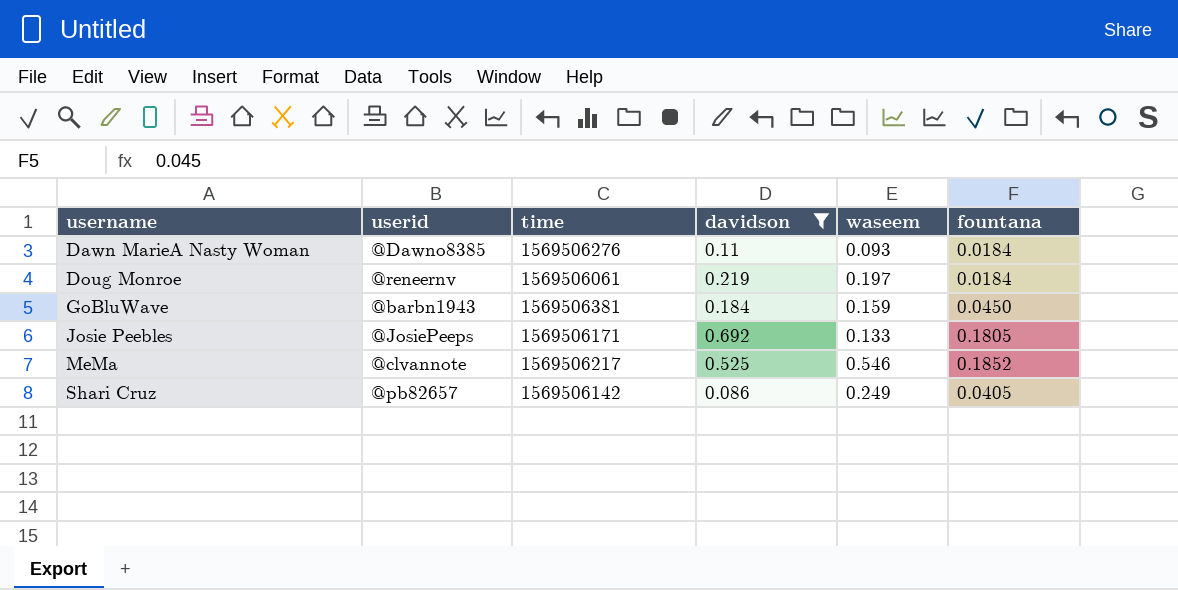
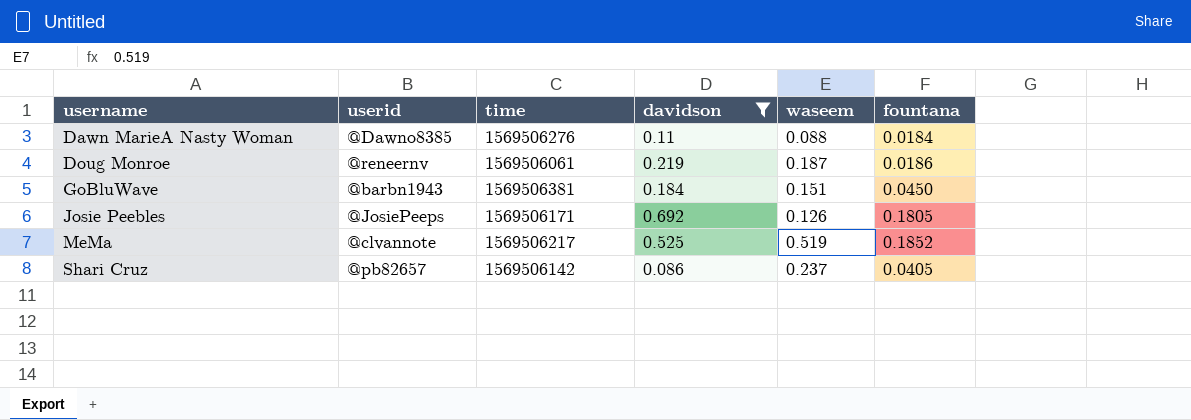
Dawn MarieA Nasty Woman | waseem: 0.093 -> 0.088
Doug Monroe | waseem: 0.197 -> 0.187
Doug Monroe | fountana: 0.0184 -> 0.0186
GoBluWave | waseem: 0.159 -> 0.151
Josie Peebles | waseem: 0.133 -> 0.126
MeMa | waseem: 0.546 -> 0.519
Shari Cruz | waseem: 0.249 -> 0.237

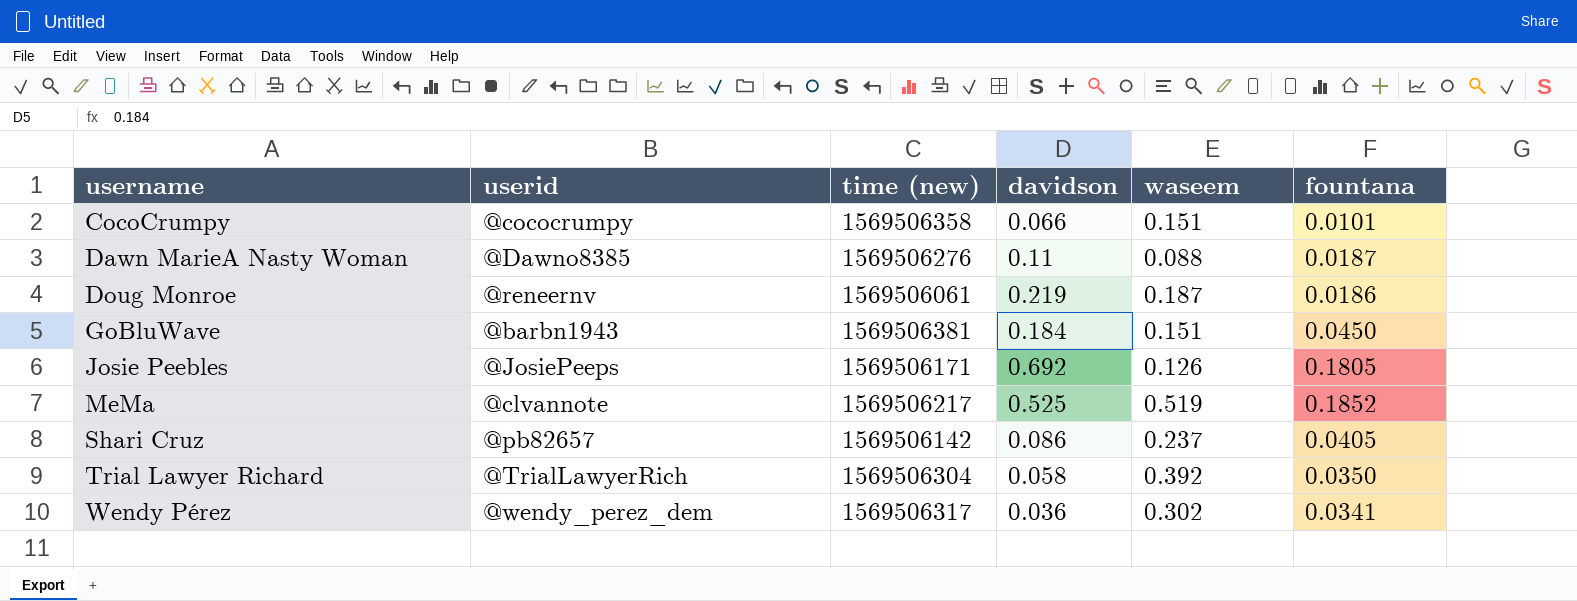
filter: davidson >= 0.086 -> none
column name: time -> time (new)
Dawn MarieA Nasty Woman | fountana: 0.0184 -> 0.0187

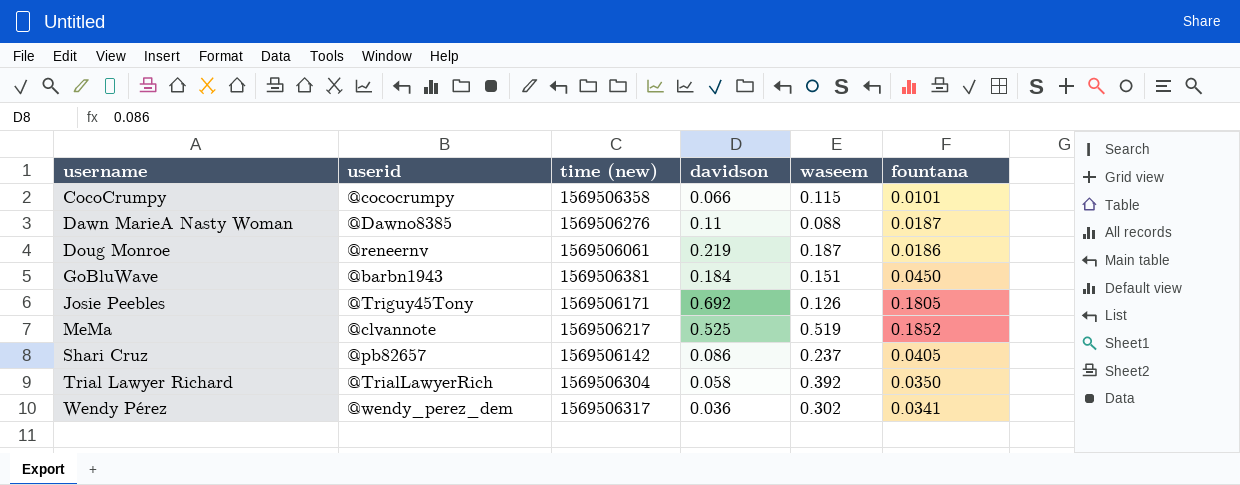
CocoCrumpy | waseem: 0.151 -> 0.115
Josie Peebles | userid: @JosiePeeps -> @Triguy45Tony

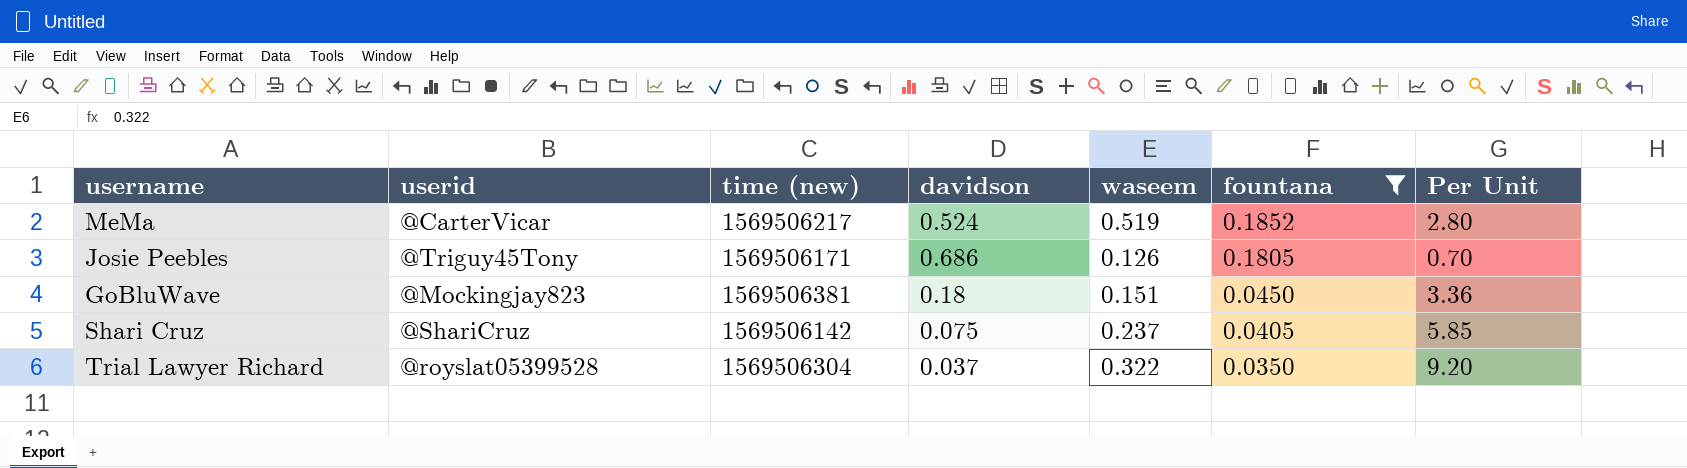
filter: none -> fountana >= 0.0350
row order: username ascending -> fountana descending
column Per Unit | formula: none -> [waseem] / [fountana]
MeMa | userid: @clvannote -> @CarterVicar
MeMa | davidson: 0.525 -> 0.524
Josie Peebles | davidson: 0.692 -> 0.686
GoBluWave | userid: @barbn1943 -> @Mockingjay823
GoBluWave | davidson: 0.184 -> 0.18
Shari Cruz | userid: @pb82657 -> @ShariCruz
Shari Cruz | davidson: 0.086 -> 0.075
Trial Lawyer Richard | userid: @TrialLawyerRich -> @royslat05399528
Trial Lawyer Richard | davidson: 0.058 -> 0.037
Trial Lawyer Richard | waseem: 0.392 -> 0.322

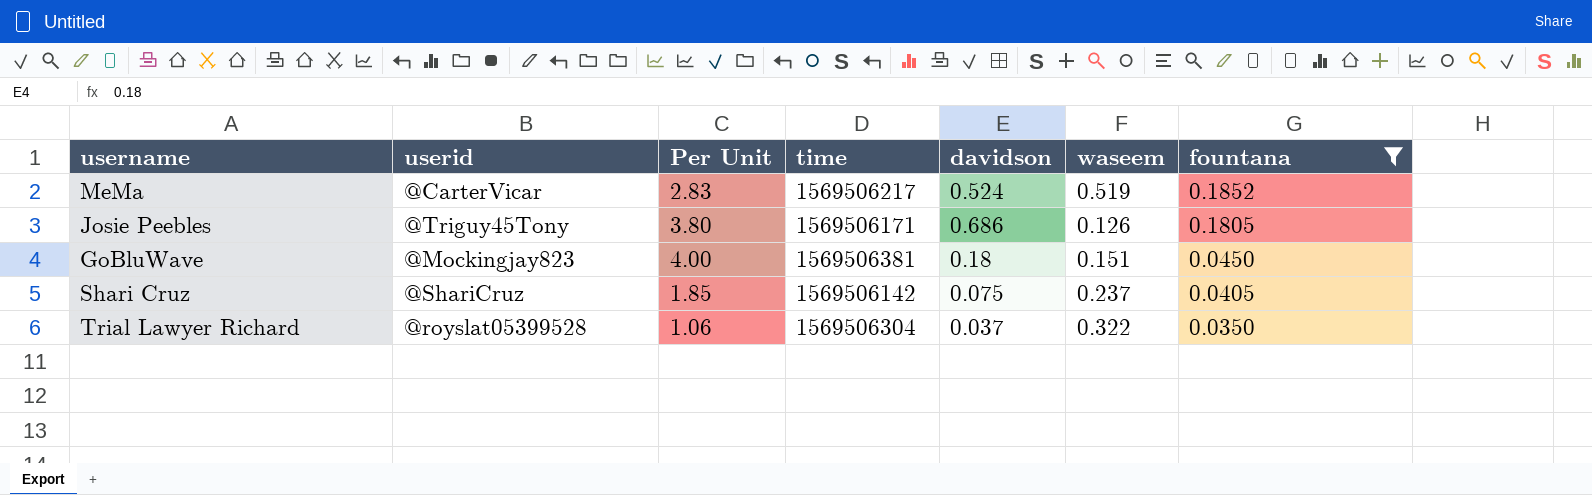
column Per Unit | formula: [waseem] / [fountana] -> [davidson] / [fountana]
column Per Unit | position: 7 -> 3
column name: time (new) -> time

